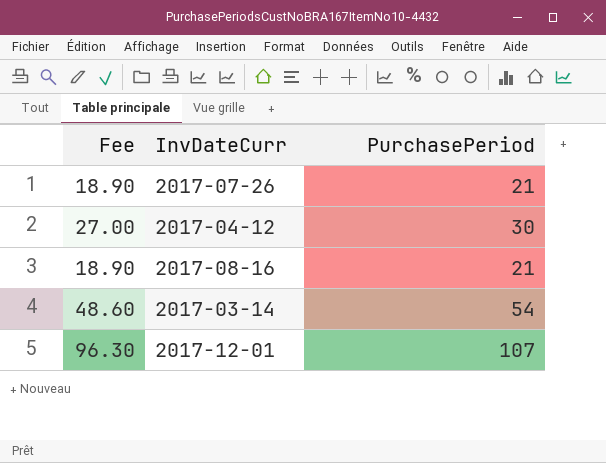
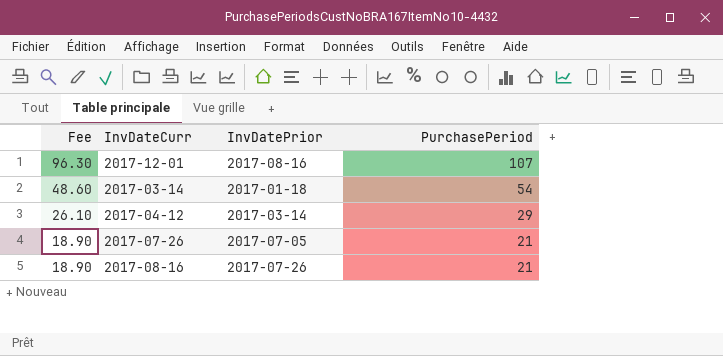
row order: none -> Fee descending
column InvDatePrior | position: none -> 3
2017-04-12 | Fee: 27.00 -> 26.10
2017-04-12 | PurchasePeriod: 30 -> 29

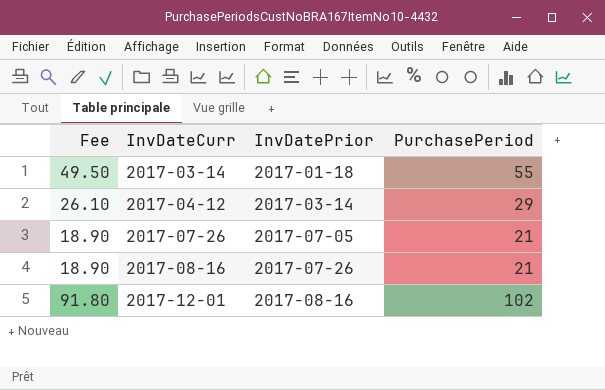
row order: Fee descending -> InvDateCurr ascending
2017-03-14 | Fee: 48.60 -> 49.50
2017-03-14 | PurchasePeriod: 54 -> 55
2017-12-01 | Fee: 96.30 -> 91.80
2017-12-01 | PurchasePeriod: 107 -> 102

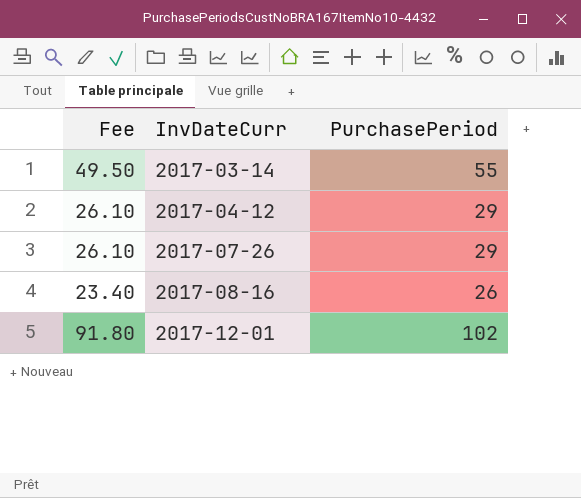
column InvDatePrior | position: 3 -> none
2017-07-26 | Fee: 18.90 -> 26.10
2017-07-26 | PurchasePeriod: 21 -> 29
2017-08-16 | Fee: 18.90 -> 23.40
2017-08-16 | PurchasePeriod: 21 -> 26

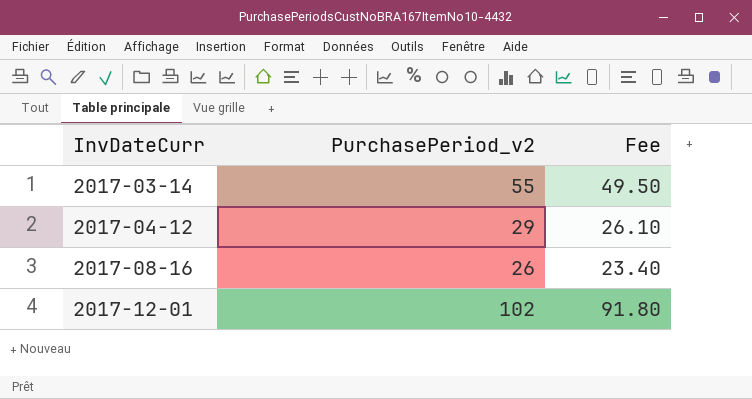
column name: PurchasePeriod -> PurchasePeriod_v2
column Fee | position: 1 -> 3
row 2017-07-26: 26.10 | 29 -> none

